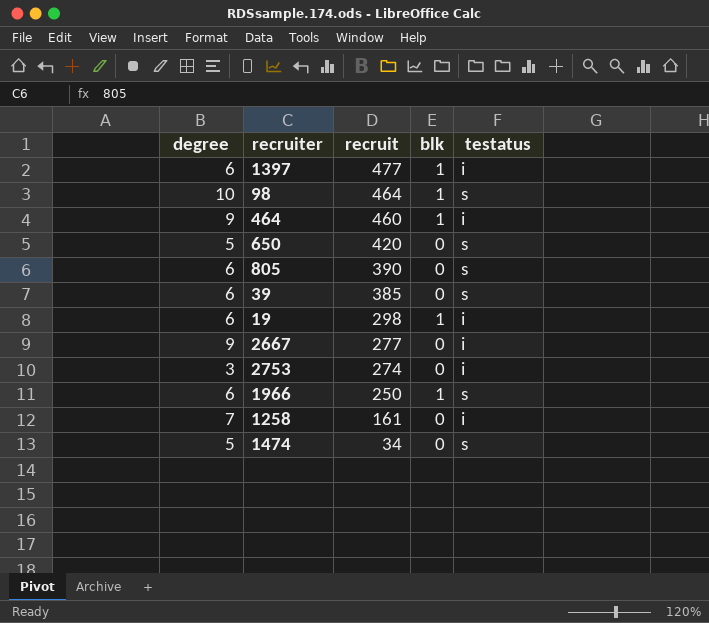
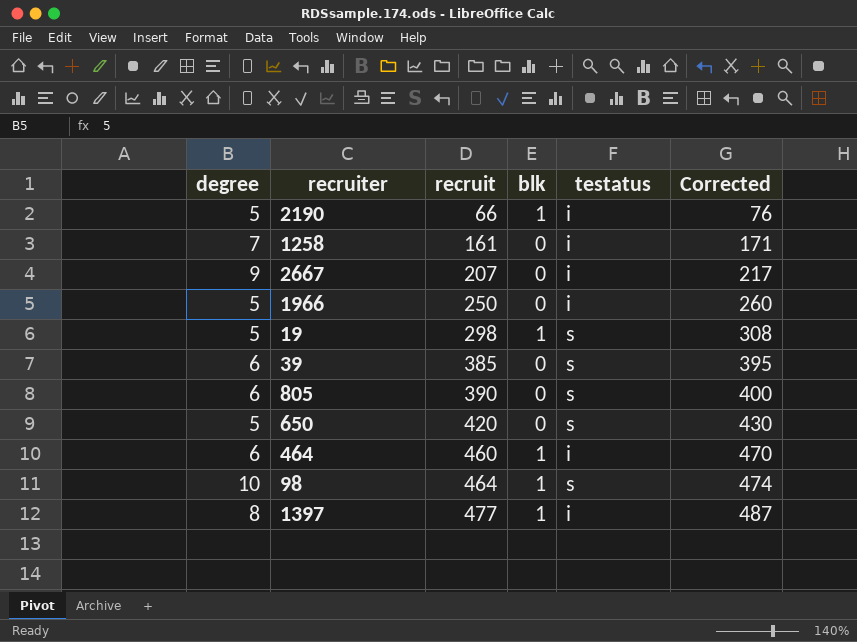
row order: recruit descending -> recruit ascending
column Corrected | formula: none -> [recruit] + 10
row 2753: 3 | 274 | 0 | i -> none
row 1474: 5 | 34 | 0 | s -> none
row 2190: none -> 5 | 66 | 1 | i | 76
2667 | recruit: 277 -> 207
1966 | degree: 6 -> 5
1966 | blk: 1 -> 0
1966 | testatus: s -> i
19 | degree: 6 -> 5
19 | testatus: i -> s
464 | degree: 9 -> 6
1397 | degree: 6 -> 8

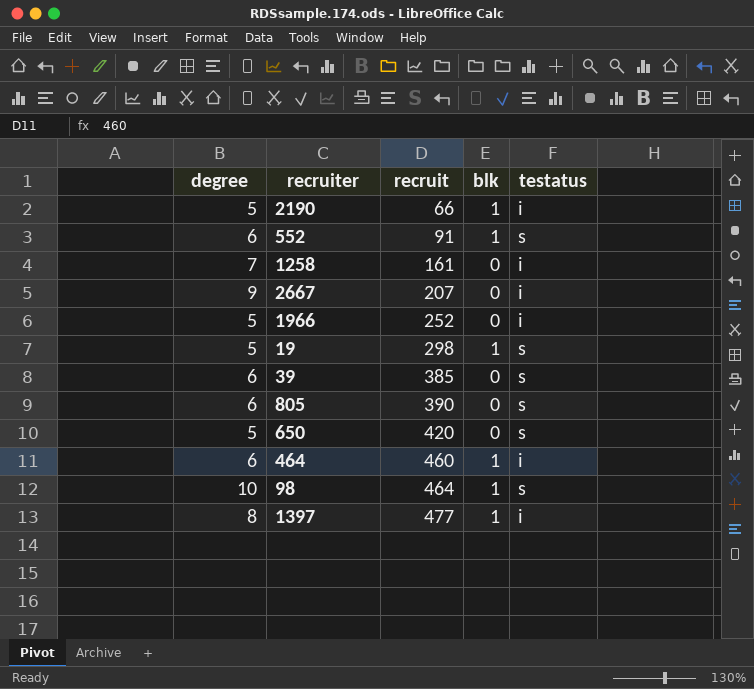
column Corrected | formula: [recruit] + 10 -> none
row 552: none -> 6 | 91 | 1 | s
1966 | recruit: 250 -> 252

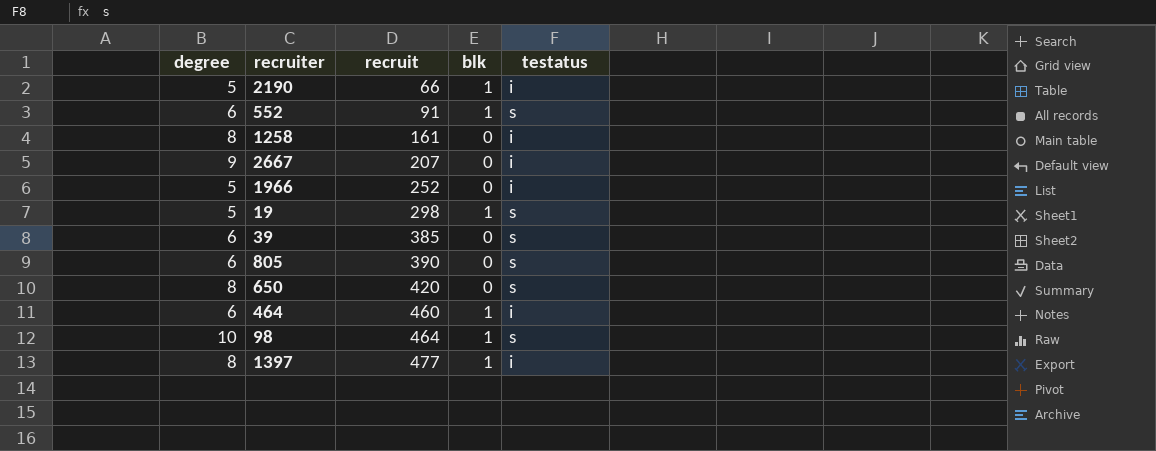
1258 | degree: 7 -> 8
650 | degree: 5 -> 8

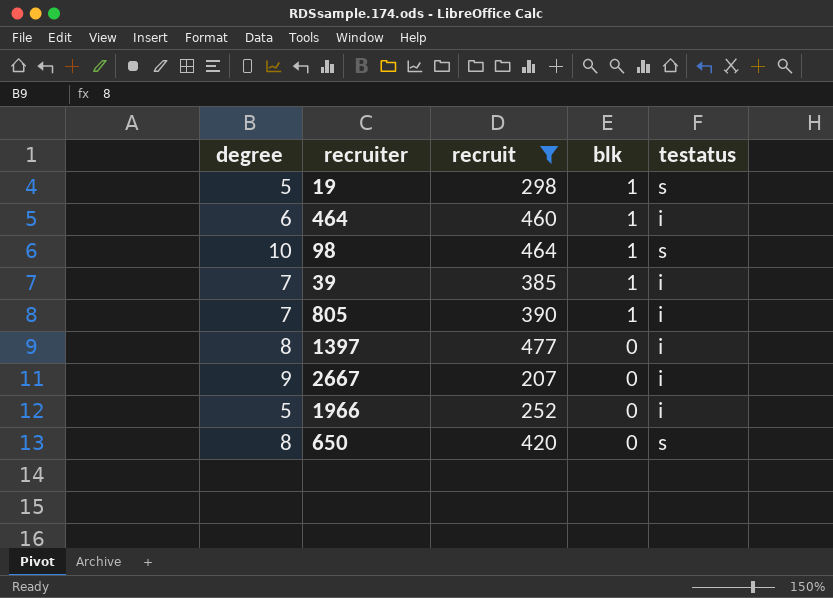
filter: none -> recruit >= 207
row order: recruit ascending -> blk descending
39 | degree: 6 -> 7
39 | blk: 0 -> 1
39 | testatus: s -> i
805 | degree: 6 -> 7
805 | blk: 0 -> 1
805 | testatus: s -> i
1397 | blk: 1 -> 0

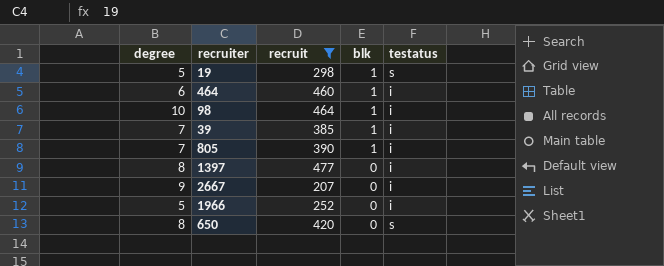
98 | testatus: s -> i

